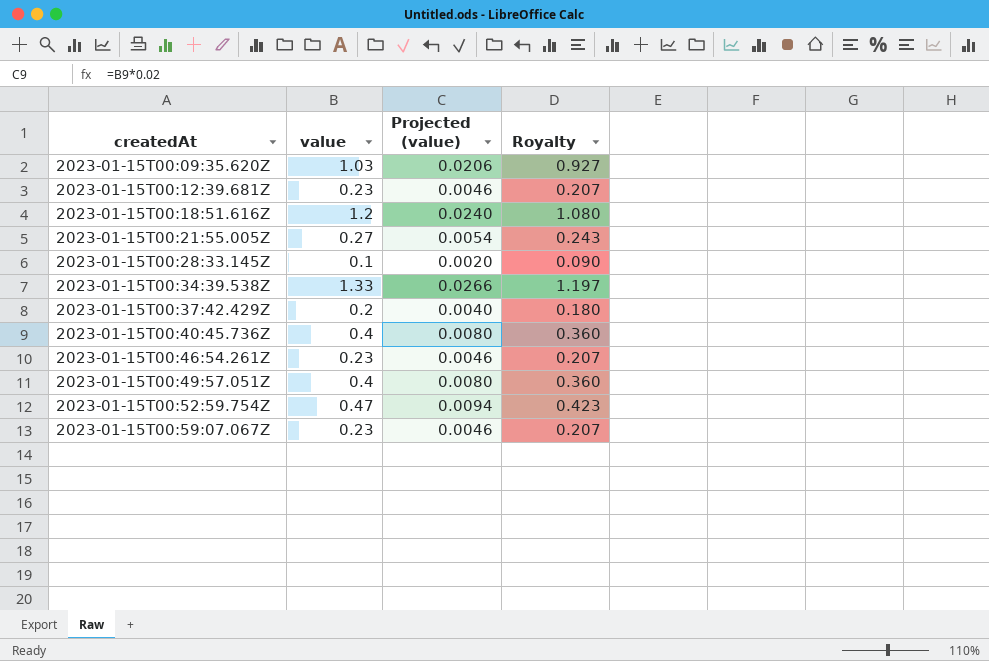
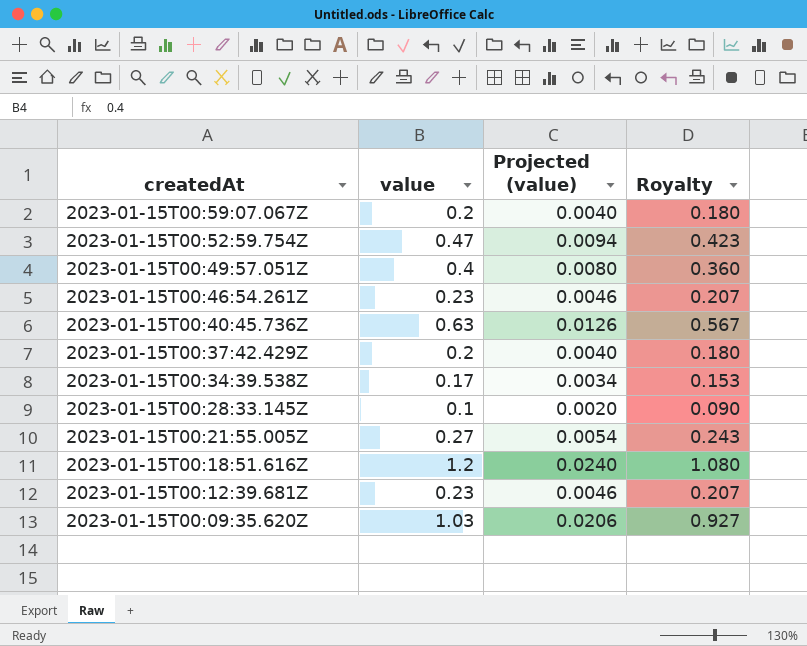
row order: createdAt ascending -> createdAt descending
2023-01-15T00:59:07.067Z | value: 0.23 -> 0.2
2023-01-15T00:59:07.067Z | Projected (value): 0.0046 -> 0.0040
2023-01-15T00:59:07.067Z | Royalty: 0.207 -> 0.180
2023-01-15T00:40:45.736Z | value: 0.4 -> 0.63
2023-01-15T00:40:45.736Z | Projected (value): 0.0080 -> 0.0126
2023-01-15T00:40:45.736Z | Royalty: 0.360 -> 0.567
2023-01-15T00:34:39.538Z | value: 1.33 -> 0.17
2023-01-15T00:34:39.538Z | Projected (value): 0.0266 -> 0.0034
2023-01-15T00:34:39.538Z | Royalty: 1.197 -> 0.153

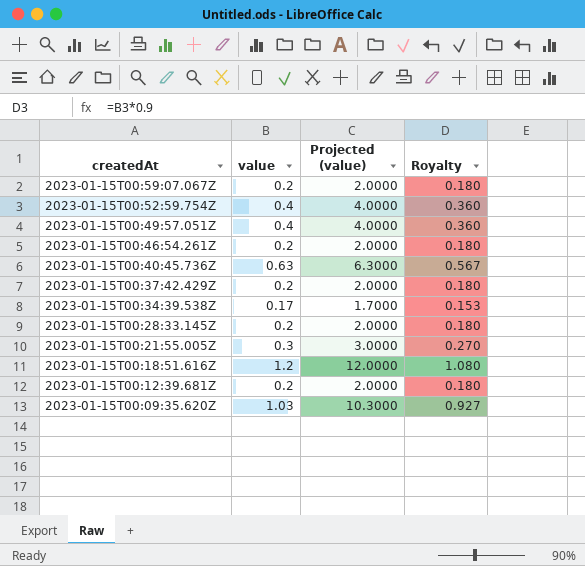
column Projected (value) | formula: [value] * 0.02 -> [value] * 10
2023-01-15T00:52:59.754Z | value: 0.47 -> 0.4
2023-01-15T00:52:59.754Z | Royalty: 0.423 -> 0.360
2023-01-15T00:46:54.261Z | value: 0.23 -> 0.2
2023-01-15T00:46:54.261Z | Royalty: 0.207 -> 0.180
2023-01-15T00:28:33.145Z | value: 0.1 -> 0.2
2023-01-15T00:28:33.145Z | Royalty: 0.090 -> 0.180
2023-01-15T00:21:55.005Z | value: 0.27 -> 0.3
2023-01-15T00:21:55.005Z | Royalty: 0.243 -> 0.270
2023-01-15T00:12:39.681Z | value: 0.23 -> 0.2
2023-01-15T00:12:39.681Z | Royalty: 0.207 -> 0.180

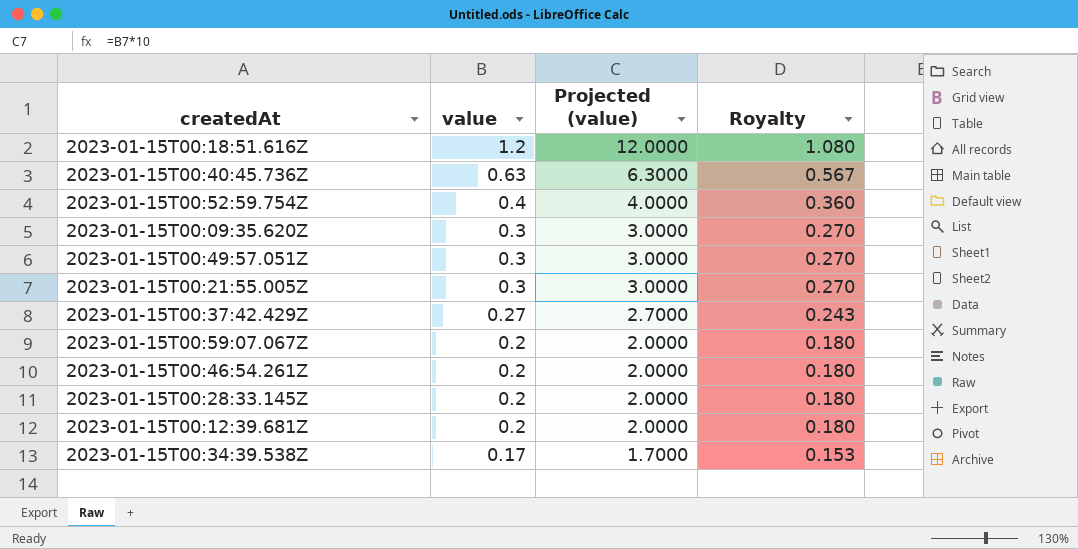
row order: createdAt descending -> value descending
2023-01-15T00:09:35.620Z | value: 1.03 -> 0.3
2023-01-15T00:09:35.620Z | Projected (value): 10.3000 -> 3.0000
2023-01-15T00:09:35.620Z | Royalty: 0.927 -> 0.270
2023-01-15T00:49:57.051Z | value: 0.4 -> 0.3
2023-01-15T00:49:57.051Z | Projected (value): 4.0000 -> 3.0000
2023-01-15T00:49:57.051Z | Royalty: 0.360 -> 0.270
2023-01-15T00:37:42.429Z | value: 0.2 -> 0.27
2023-01-15T00:37:42.429Z | Projected (value): 2.0000 -> 2.7000
2023-01-15T00:37:42.429Z | Royalty: 0.180 -> 0.243

